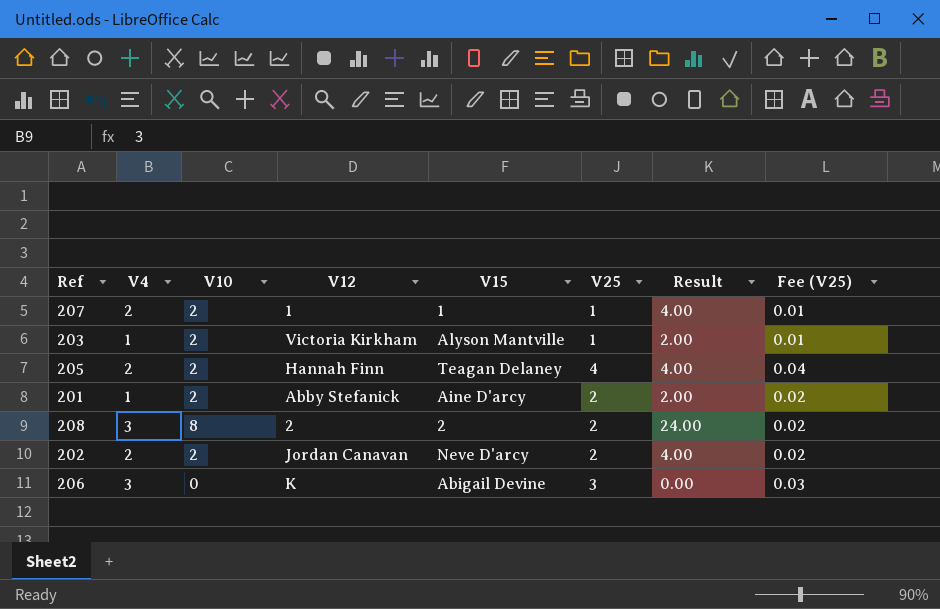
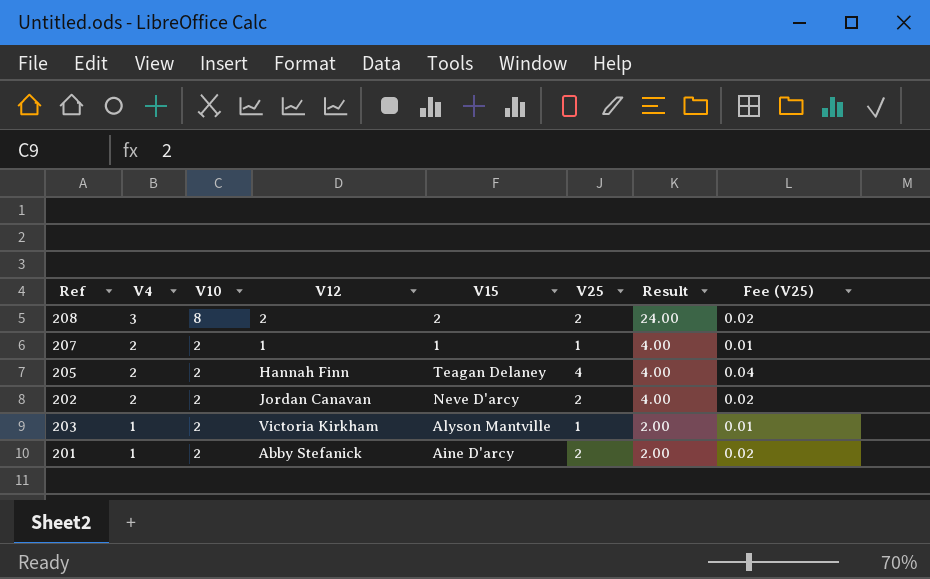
row order: none -> V4 descending
row 206: 3 | 0 | K | Abigail Devine | 3 | 0.00 | 0.03 -> none

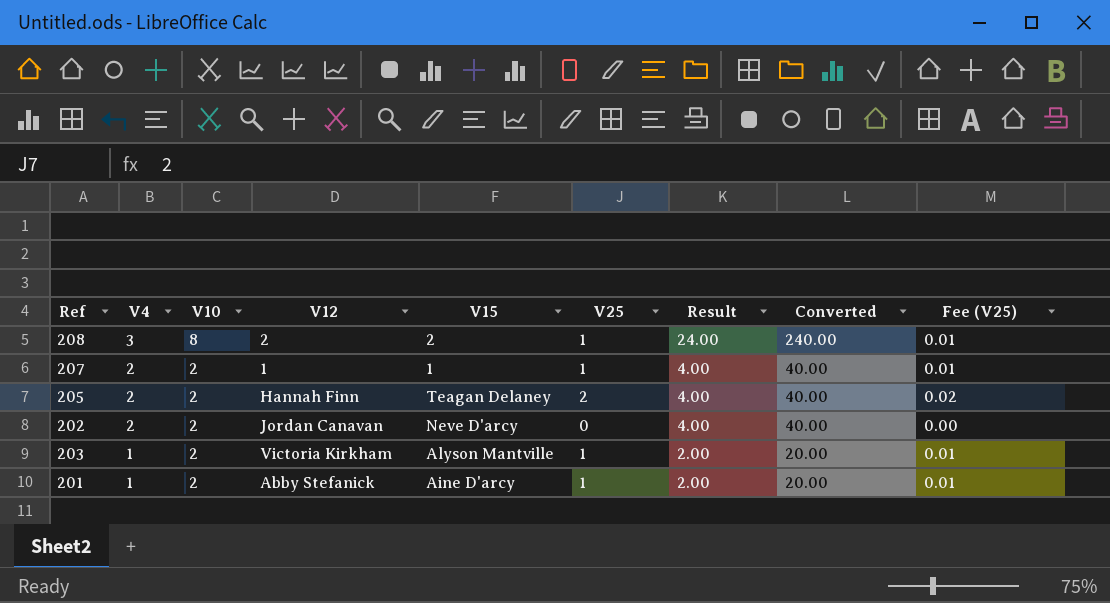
column Converted | formula: none -> [Result] * 10
208 | V25: 2 -> 1
208 | Fee (V25): 0.02 -> 0.01
205 | V25: 4 -> 2
205 | Fee (V25): 0.04 -> 0.02
202 | V25: 2 -> 0
202 | Fee (V25): 0.02 -> 0.00
201 | V25: 2 -> 1
201 | Fee (V25): 0.02 -> 0.01

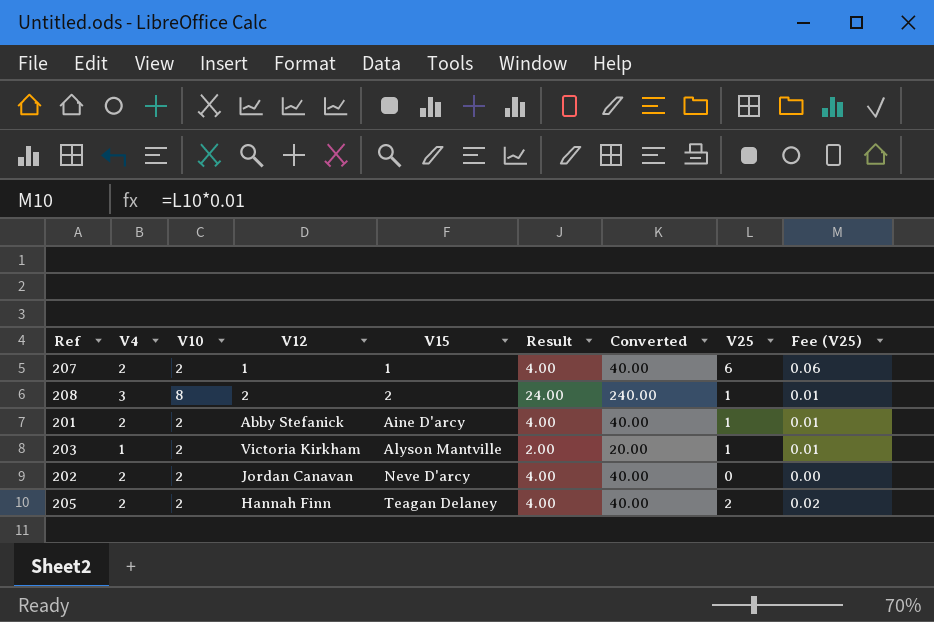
row order: V4 descending -> V15 ascending
column V25 | position: 6 -> 8
207 | V25: 1 -> 6
207 | Fee (V25): 0.01 -> 0.06
201 | V4: 1 -> 2
201 | Result: 2.00 -> 4.00
201 | Converted: 20.00 -> 40.00

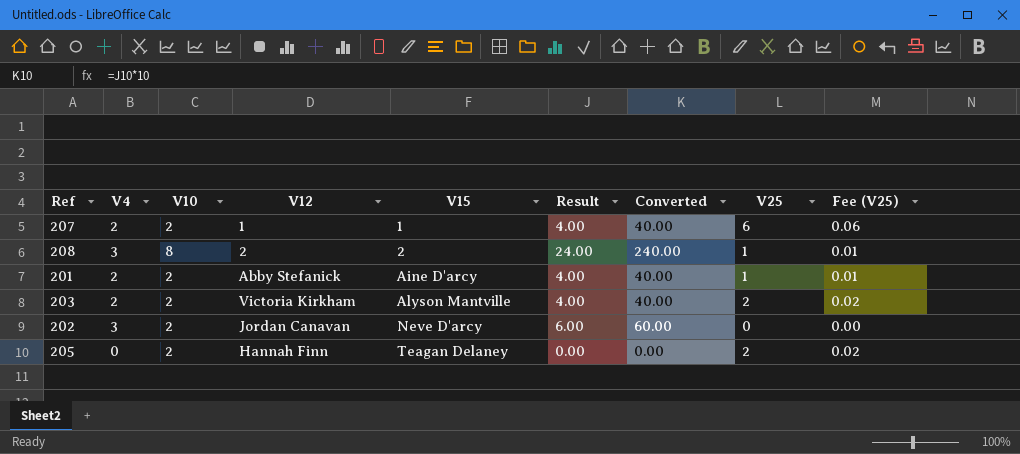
203 | V4: 1 -> 2
203 | Result: 2.00 -> 4.00
203 | Converted: 20.00 -> 40.00
203 | V25: 1 -> 2
203 | Fee (V25): 0.01 -> 0.02
202 | V4: 2 -> 3
202 | Result: 4.00 -> 6.00
202 | Converted: 40.00 -> 60.00
205 | V4: 2 -> 0
205 | Result: 4.00 -> 0.00
205 | Converted: 40.00 -> 0.00

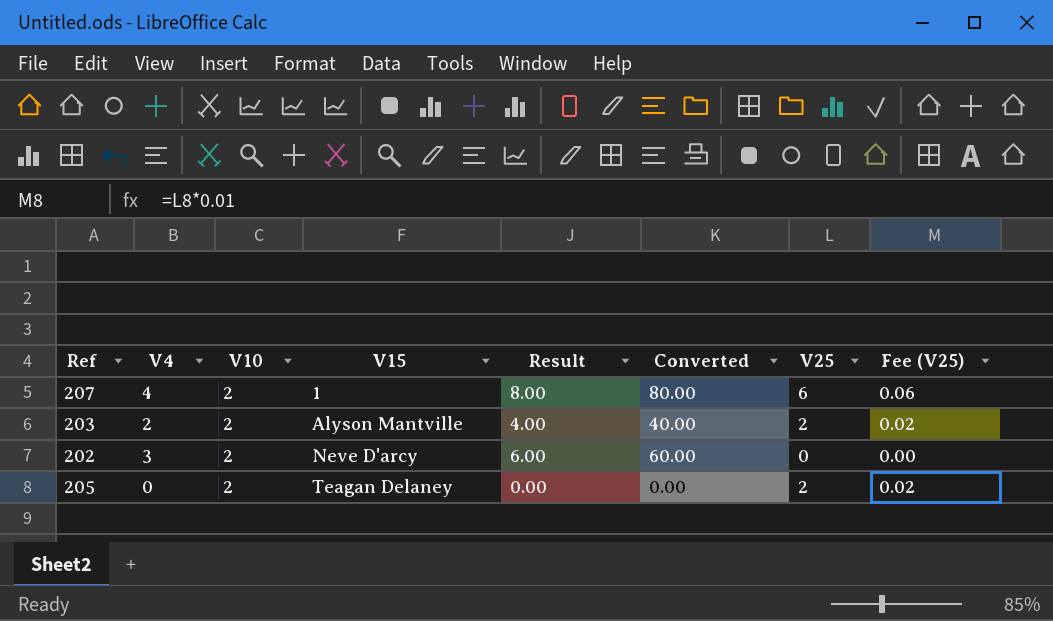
column V12 | position: 4 -> none
row 208: 3 | 8 | 2 | 2 | 24.00 | 240.00 | 1 | 0.01 -> none
row 201: 2 | 2 | Abby Stefanick | Aine D'arcy | 4.00 | 40.00 | 1 | 0.01 -> none
207 | V4: 2 -> 4
207 | Result: 4.00 -> 8.00
207 | Converted: 40.00 -> 80.00

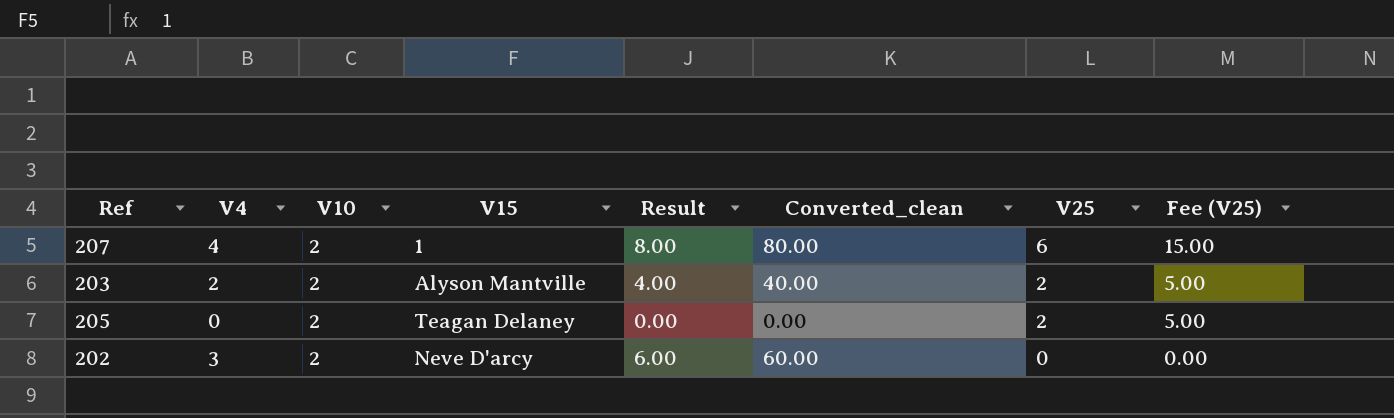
row order: V15 ascending -> V25 descending
column name: Converted -> Converted_clean
column Fee (V25) | formula: [V25] * 0.01 -> [V25] * 2.5

